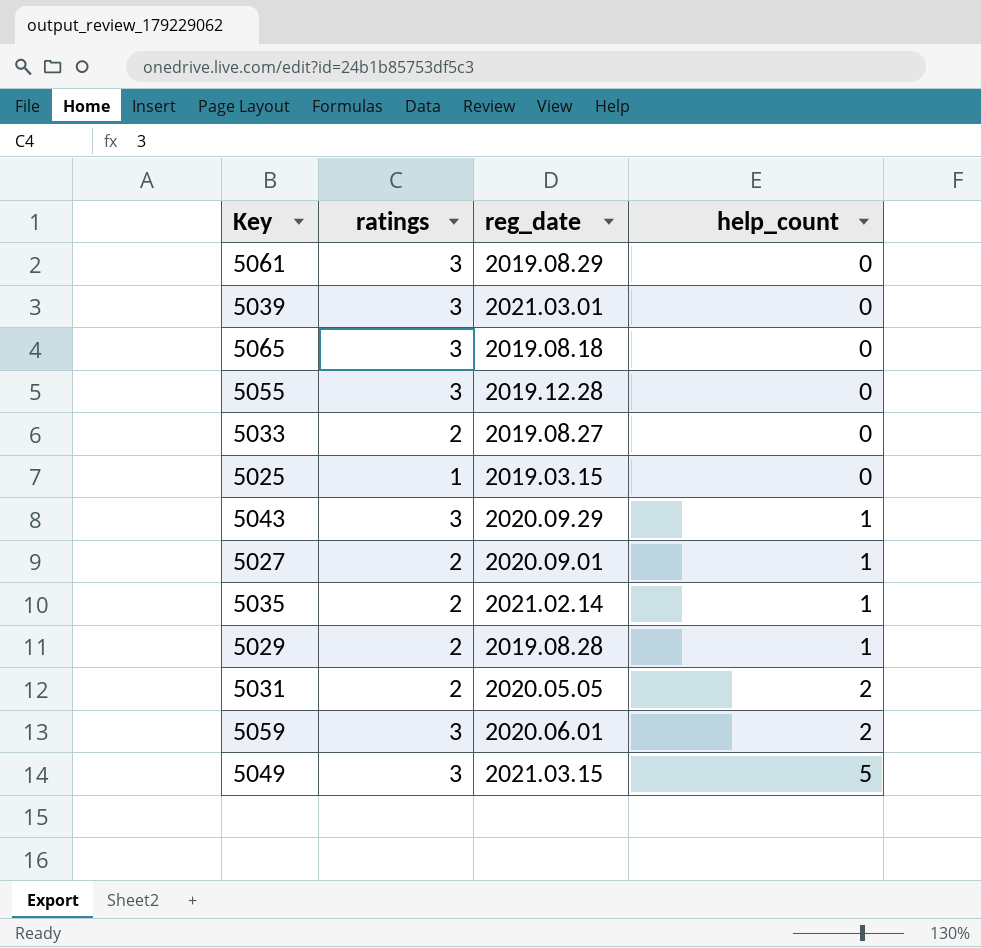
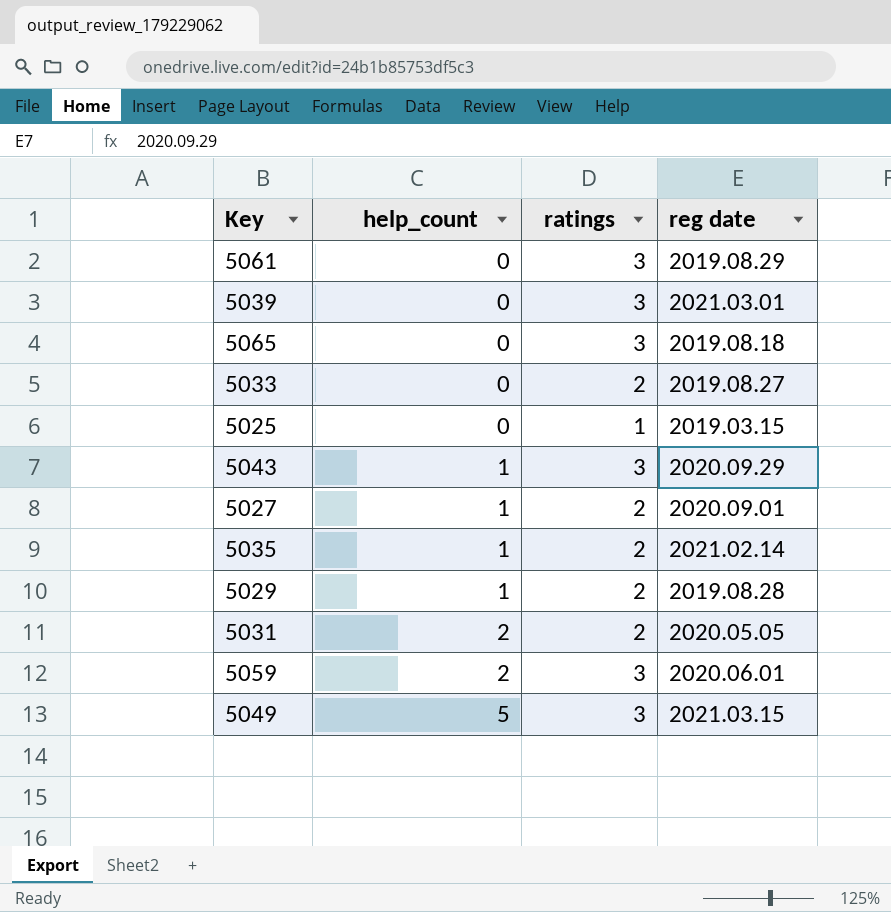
column help_count | position: 4 -> 2
column name: reg_date -> reg date
row 5055: 3 | 2019.12.28 | 0 -> none

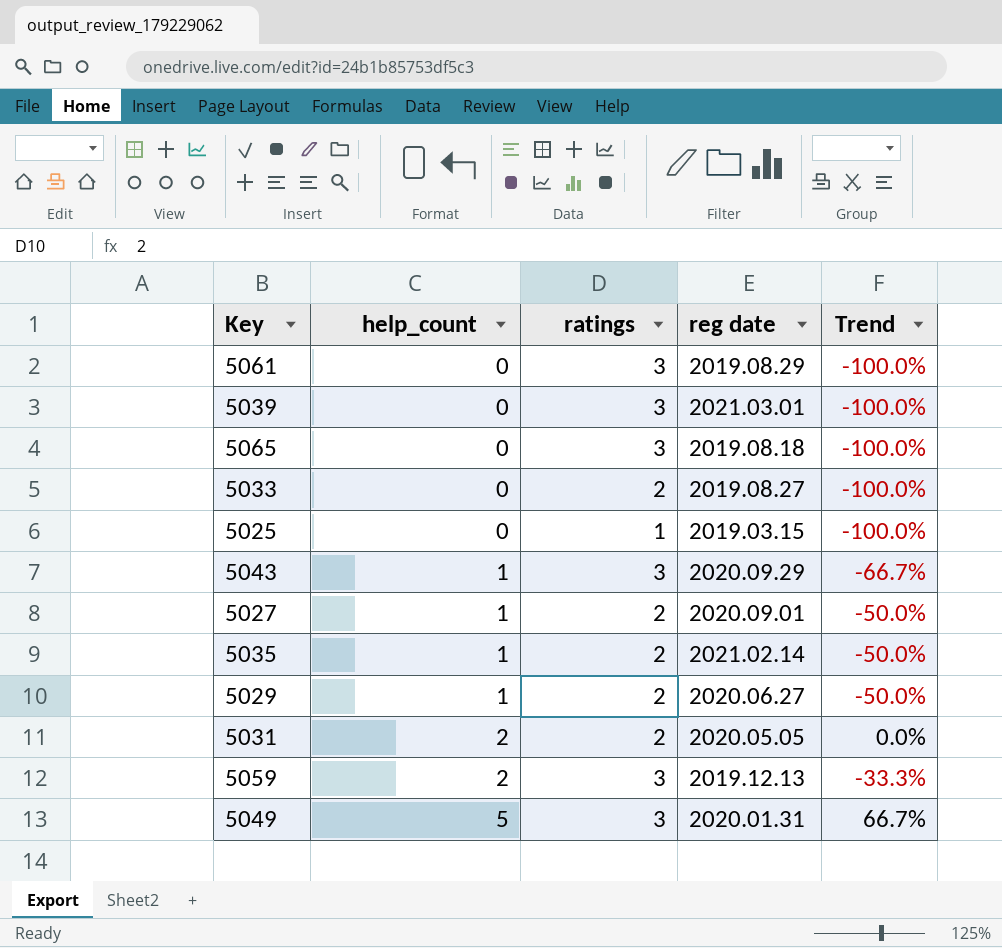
column Trend | formula: none -> ([help_count] - [ratings]) / [ratings]
5029 | reg date: 2019.08.28 -> 2020.06.27
5059 | reg date: 2020.06.01 -> 2019.12.13
5049 | reg date: 2021.03.15 -> 2020.01.31

